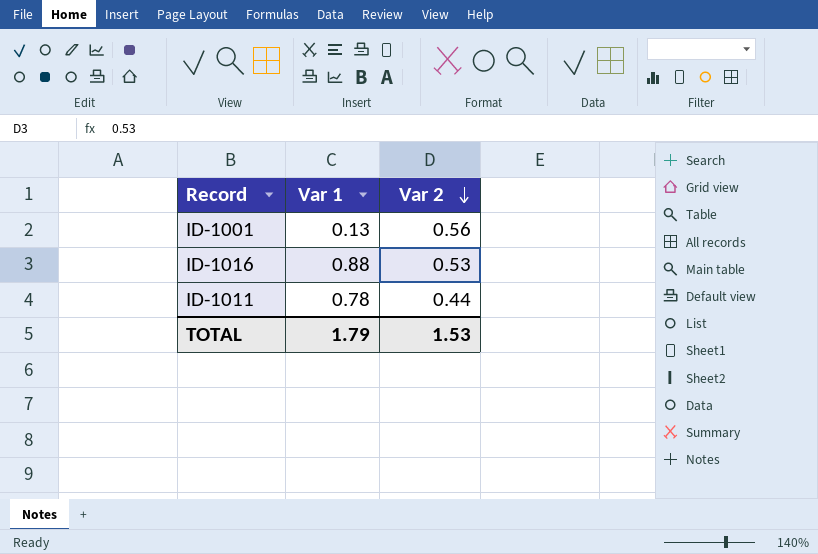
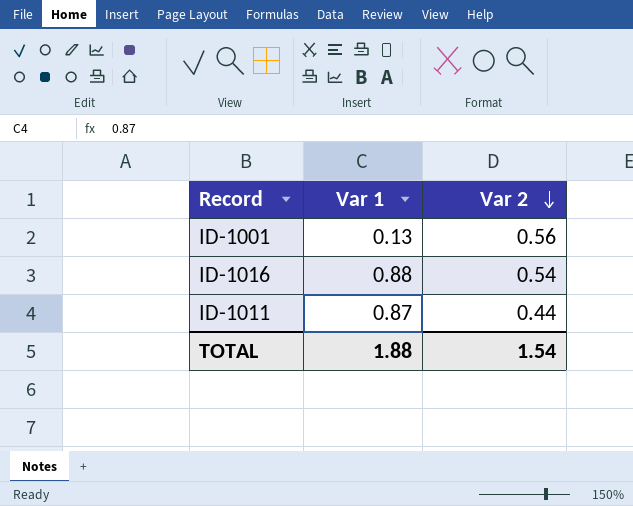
ID-1016 | Var 2: 0.53 -> 0.54
ID-1011 | Var 1: 0.78 -> 0.87
TOTAL | Var 1: 1.79 -> 1.88
TOTAL | Var 2: 1.53 -> 1.54

